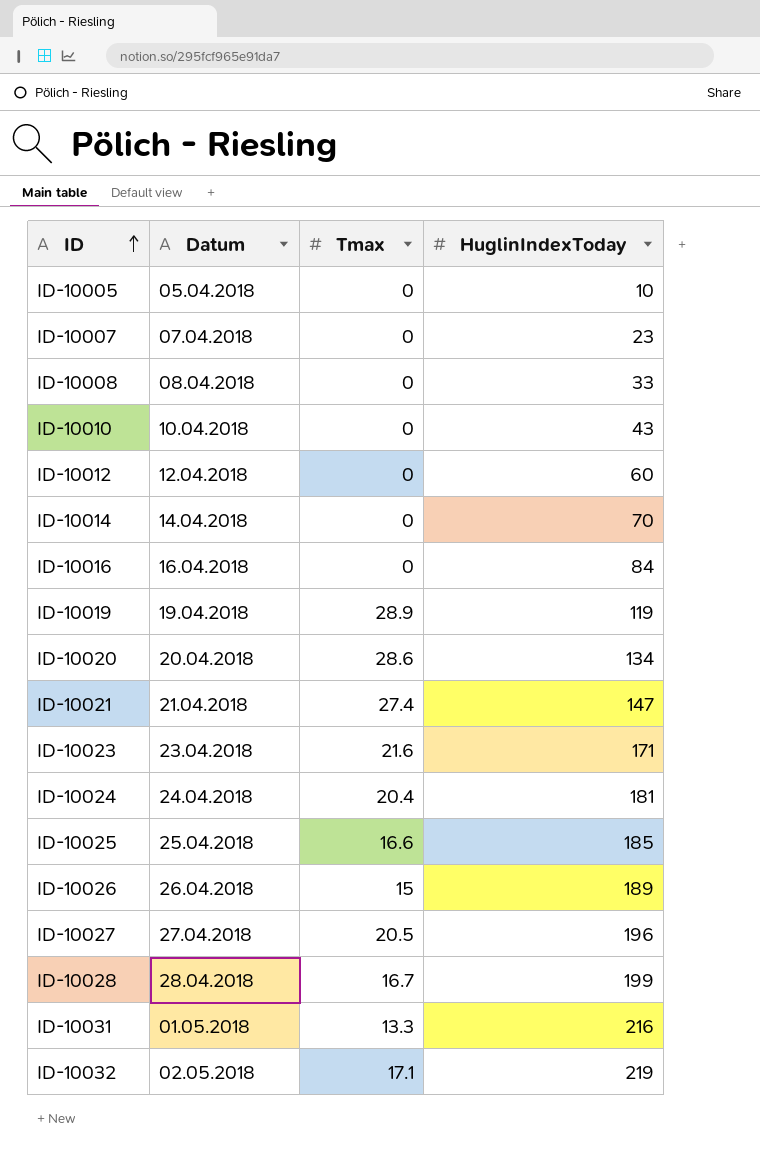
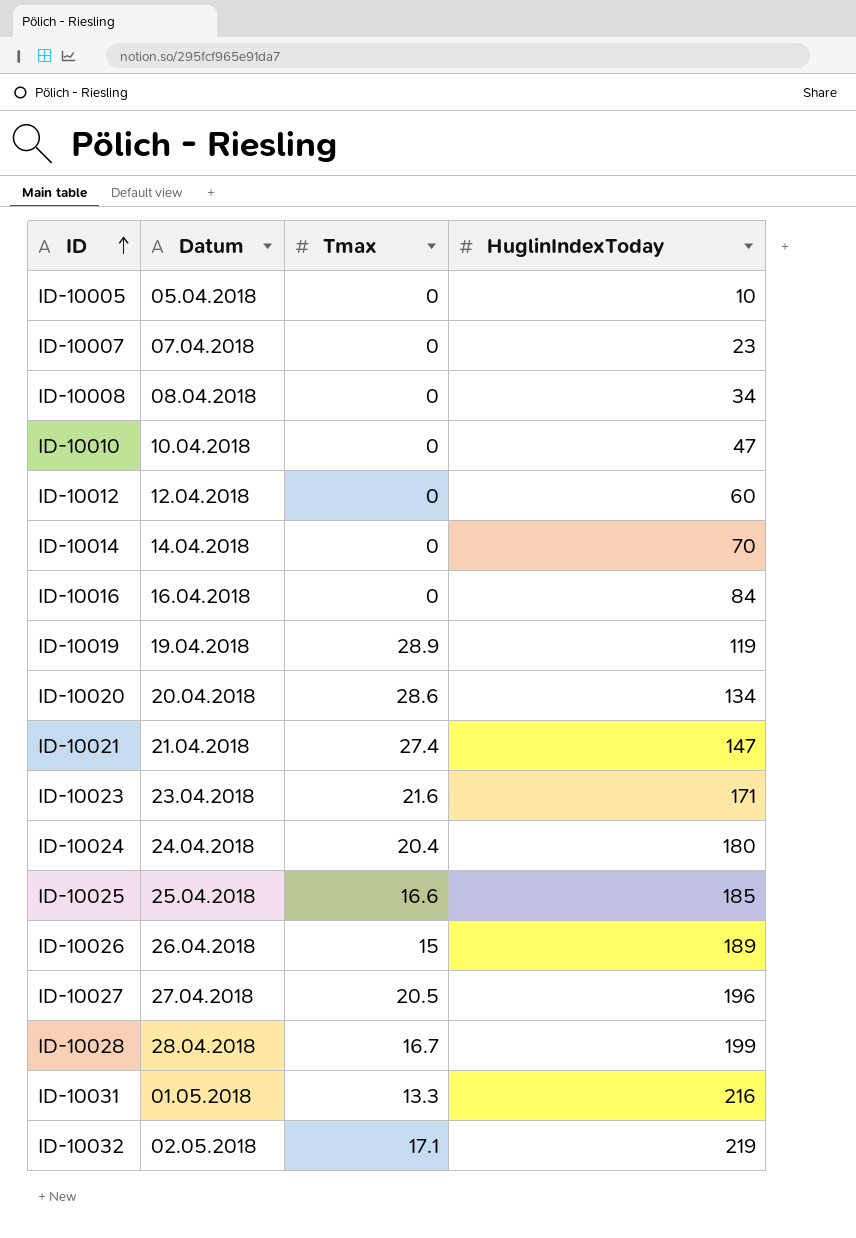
ID-10008 | HuglinIndexToday: 33 -> 34
ID-10010 | HuglinIndexToday: 43 -> 47
ID-10024 | HuglinIndexToday: 181 -> 180

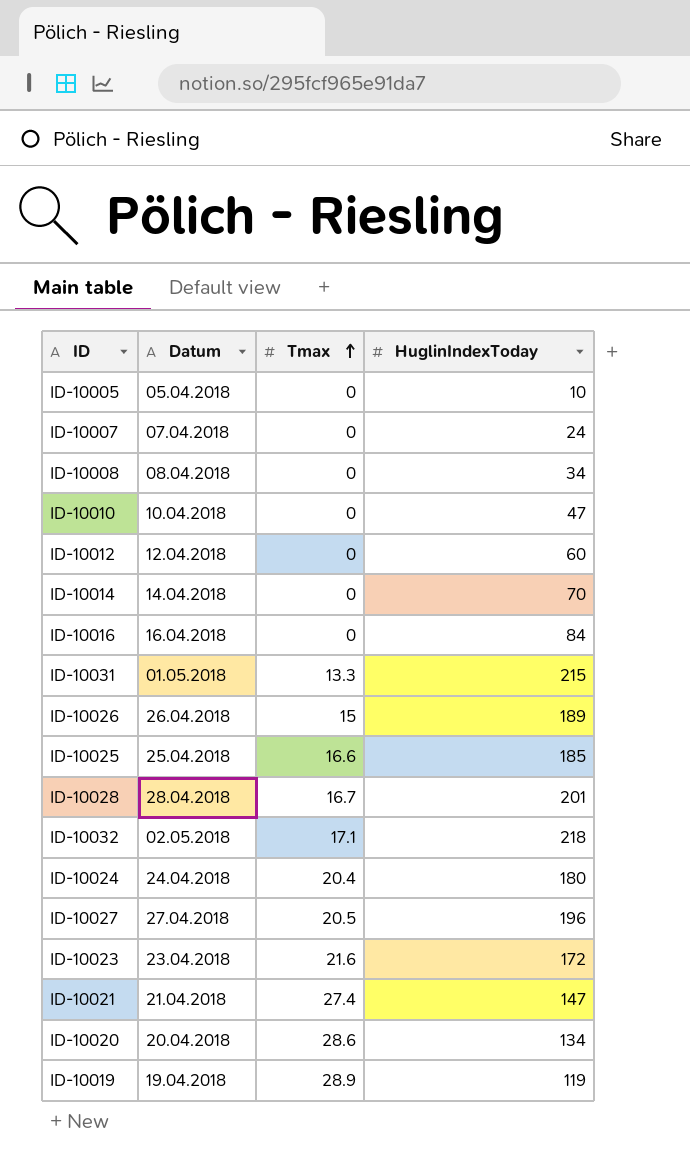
row order: ID ascending -> Tmax ascending
ID-10007 | HuglinIndexToday: 23 -> 24
ID-10031 | HuglinIndexToday: 216 -> 215
ID-10028 | HuglinIndexToday: 199 -> 201
ID-10032 | HuglinIndexToday: 219 -> 218
ID-10023 | HuglinIndexToday: 171 -> 172

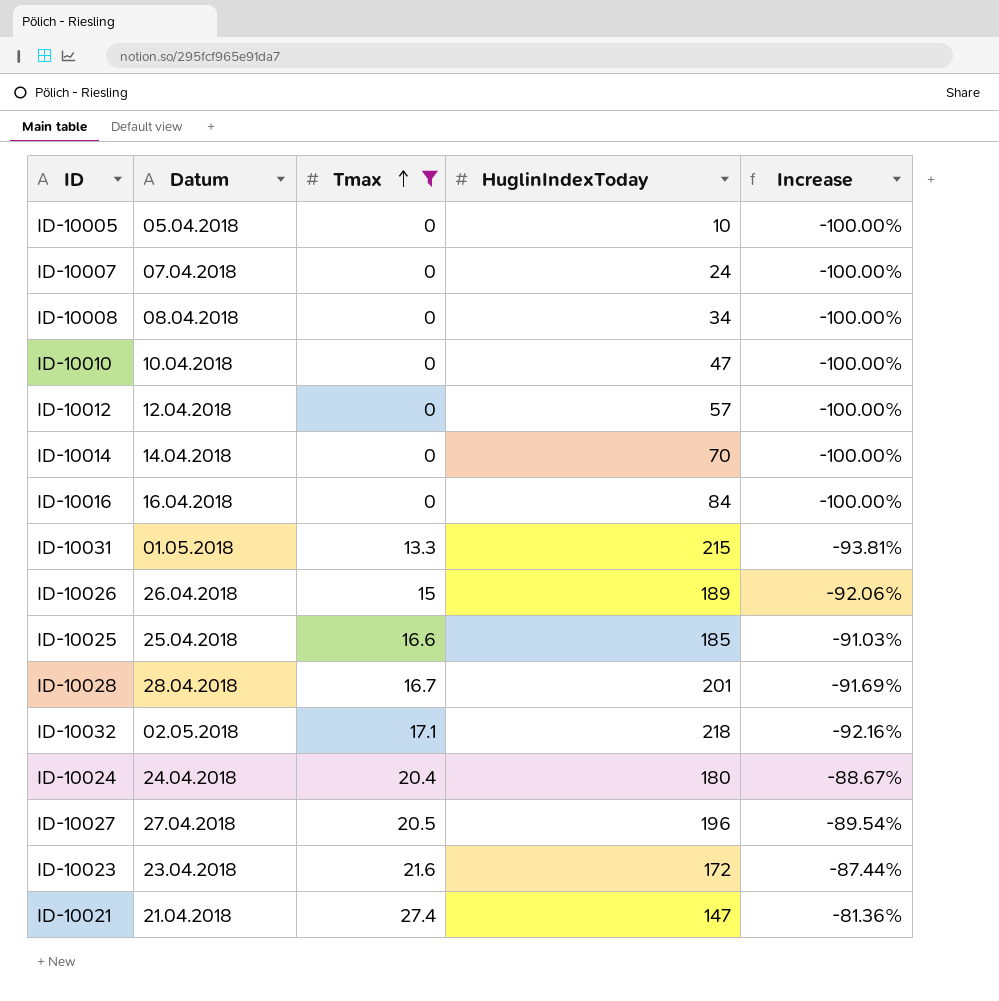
filter: none -> Tmax <= 27.4
column Increase | formula: none -> ([Tmax] - [HuglinIndexToday]) / [HuglinIndexToday]
ID-10012 | HuglinIndexToday: 60 -> 57

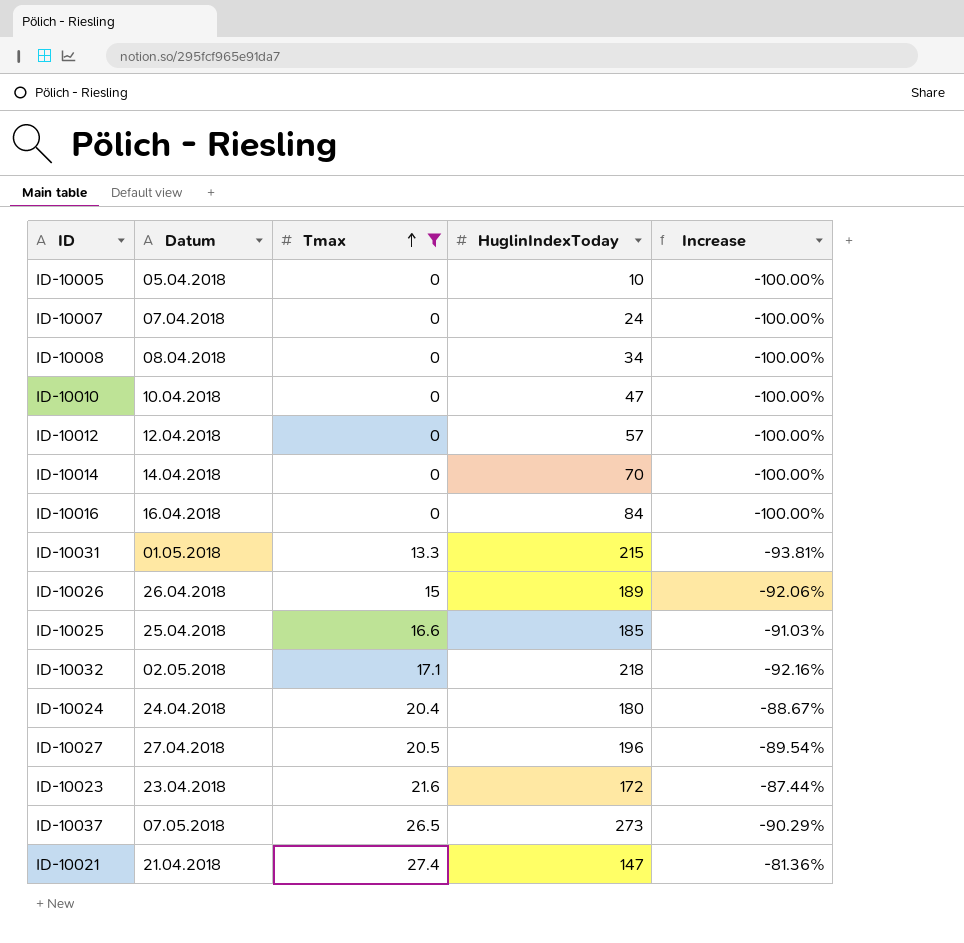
row ID-10028: 28.04.2018 | 16.7 | 201 | -91.69% -> none
row ID-10037: none -> 07.05.2018 | 26.5 | 273 | -90.29%

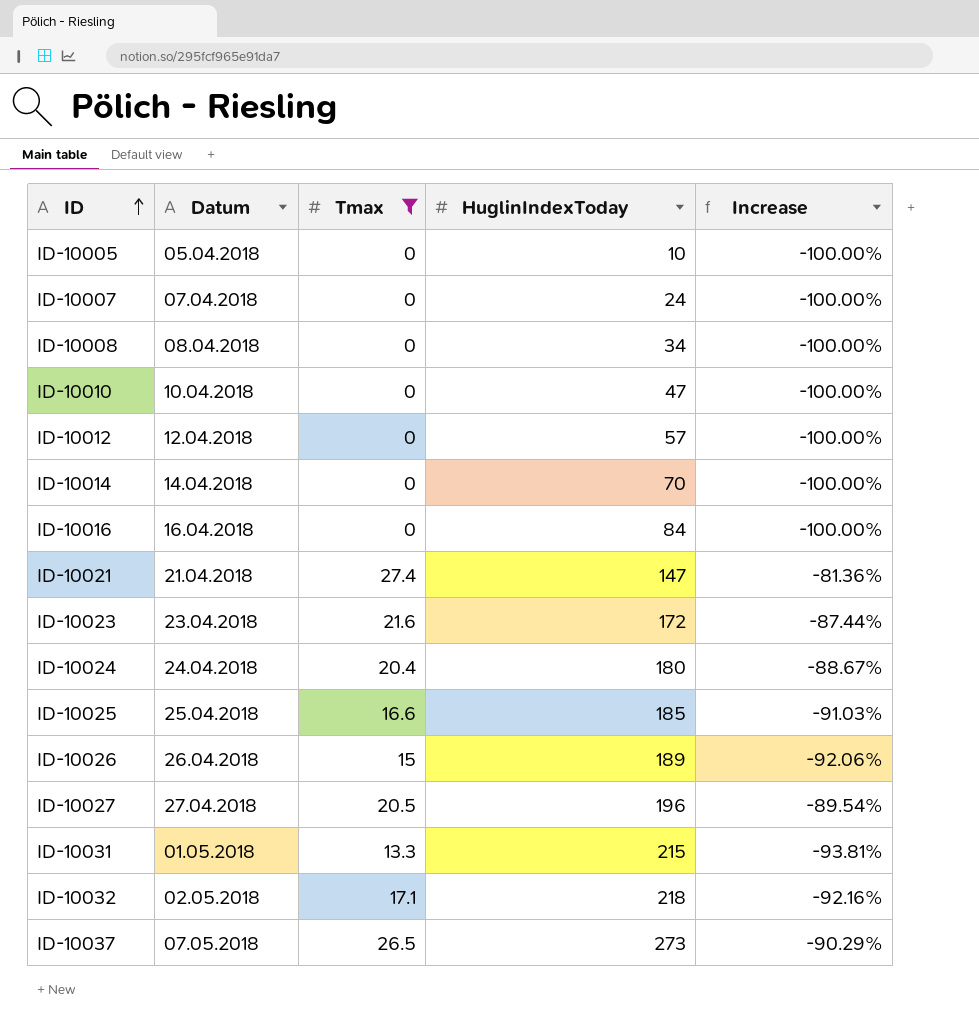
row order: Tmax ascending -> ID ascending

